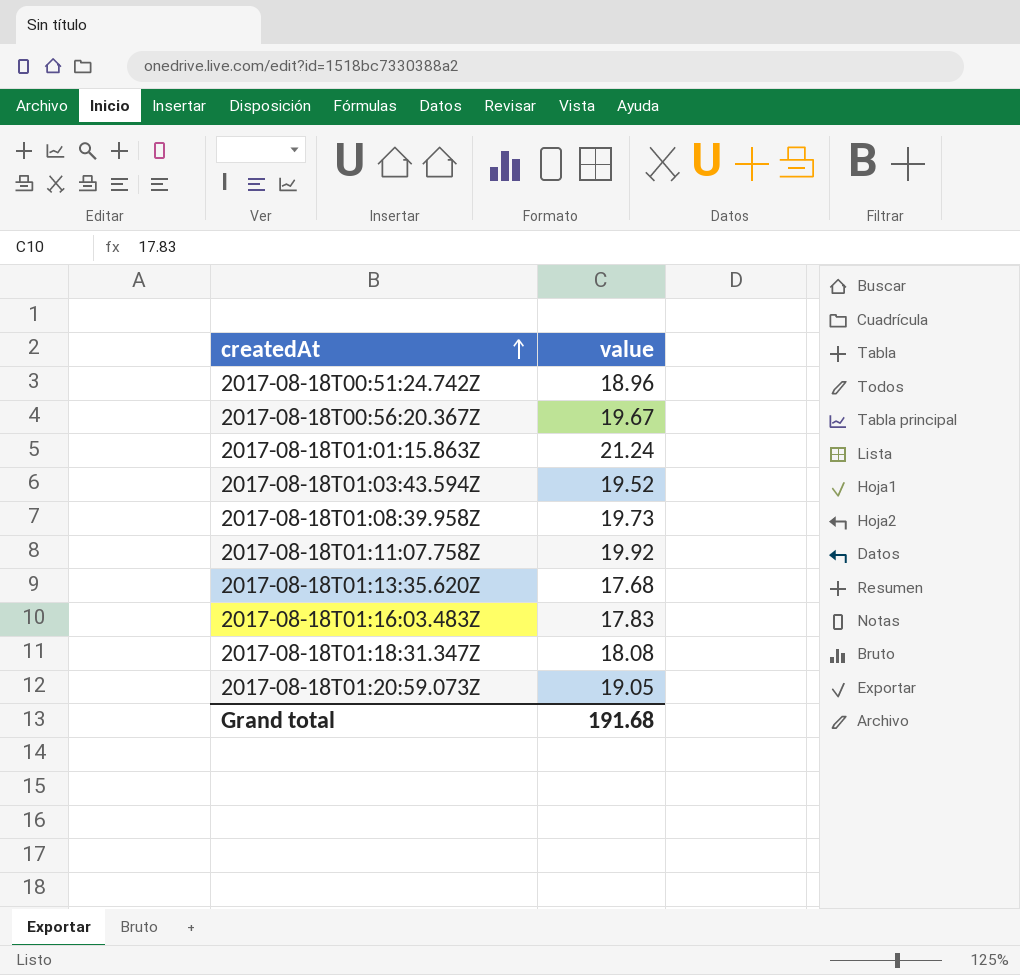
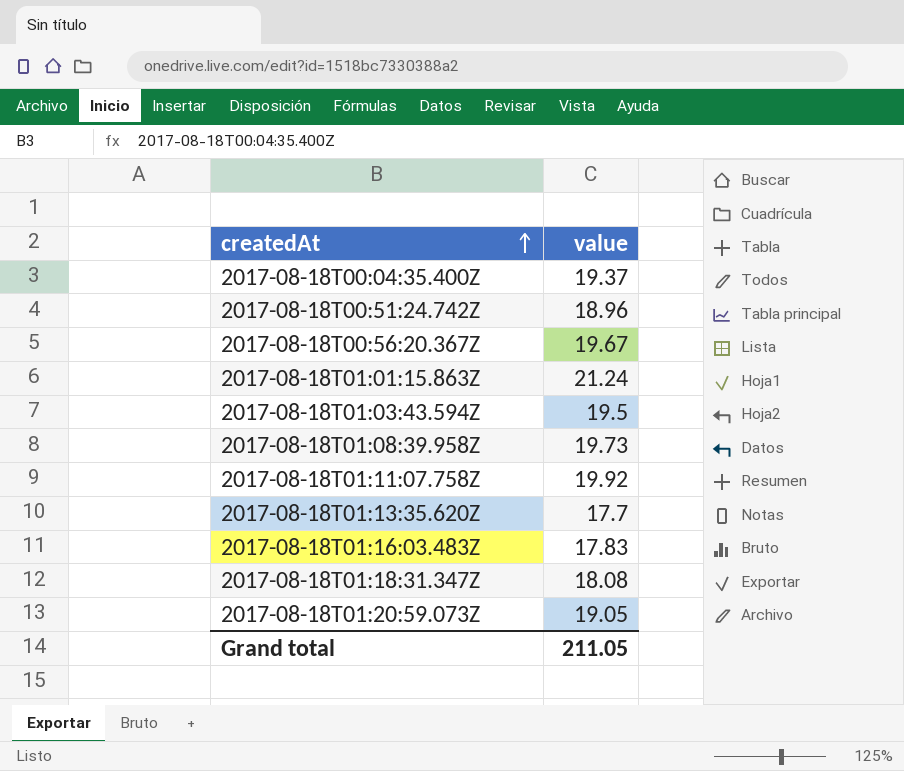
row 2017-08-18T00:04:35.400Z: none -> 19.37
2017-08-18T01:03:43.594Z | value: 19.52 -> 19.5
2017-08-18T01:13:35.620Z | value: 17.68 -> 17.7
Grand total | value: 191.68 -> 211.05

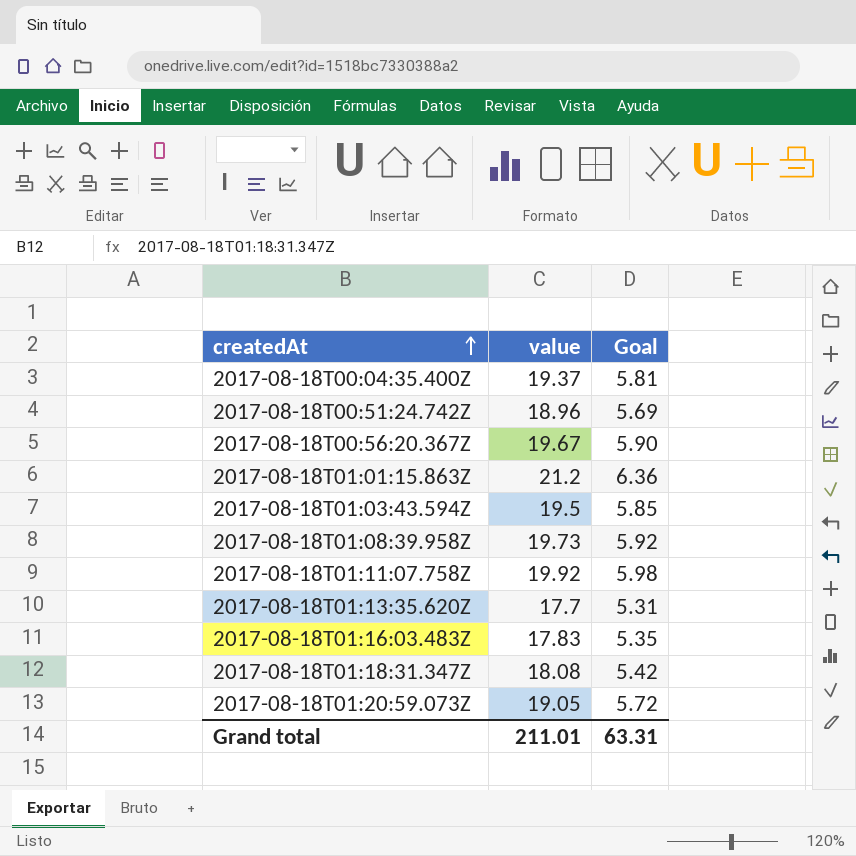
column Goal | formula: none -> [value] * 0.3
2017-08-18T01:01:15.863Z | value: 21.24 -> 21.2
Grand total | value: 211.05 -> 211.01

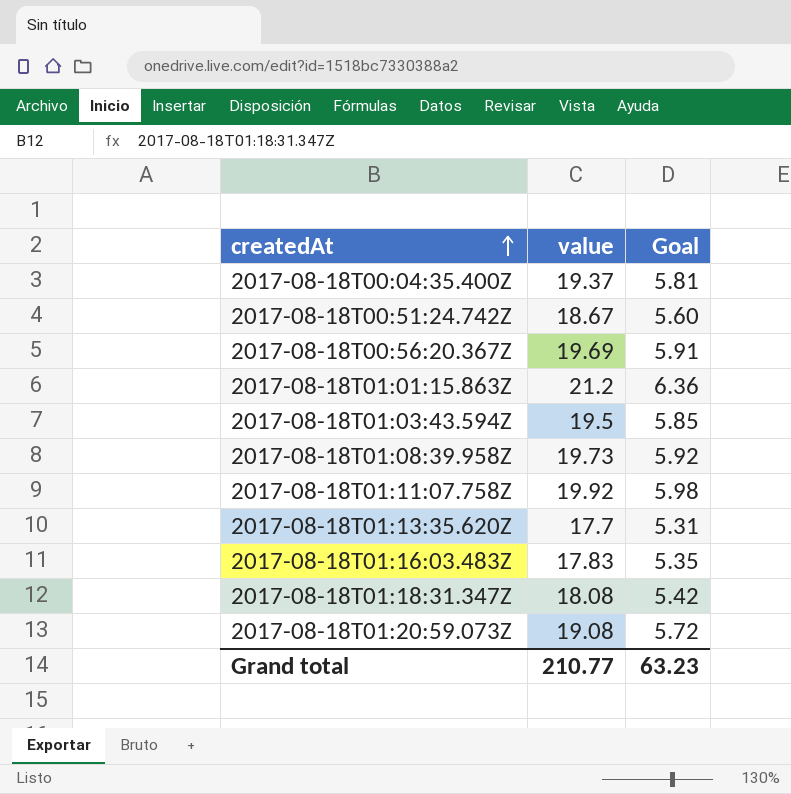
2017-08-18T00:51:24.742Z | value: 18.96 -> 18.67
2017-08-18T00:51:24.742Z | Goal: 5.69 -> 5.60
2017-08-18T00:56:20.367Z | value: 19.67 -> 19.69
2017-08-18T00:56:20.367Z | Goal: 5.90 -> 5.91
2017-08-18T01:20:59.073Z | value: 19.05 -> 19.08
Grand total | value: 211.01 -> 210.77
Grand total | Goal: 63.31 -> 63.23

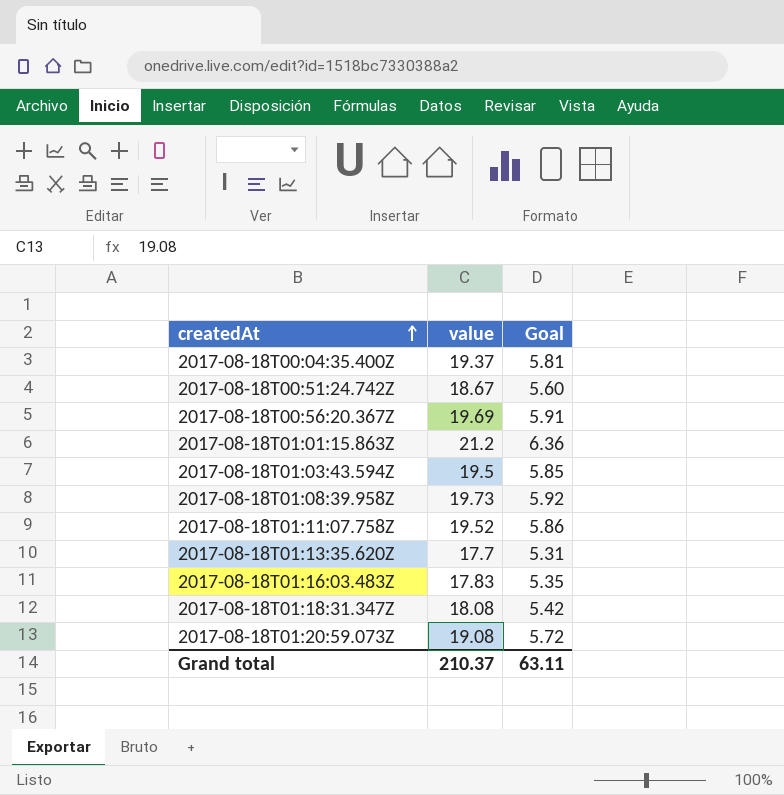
2017-08-18T01:11:07.758Z | value: 19.92 -> 19.52
2017-08-18T01:11:07.758Z | Goal: 5.98 -> 5.86
Grand total | value: 210.77 -> 210.37
Grand total | Goal: 63.23 -> 63.11

